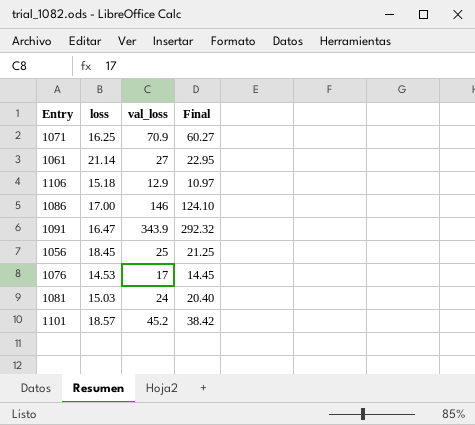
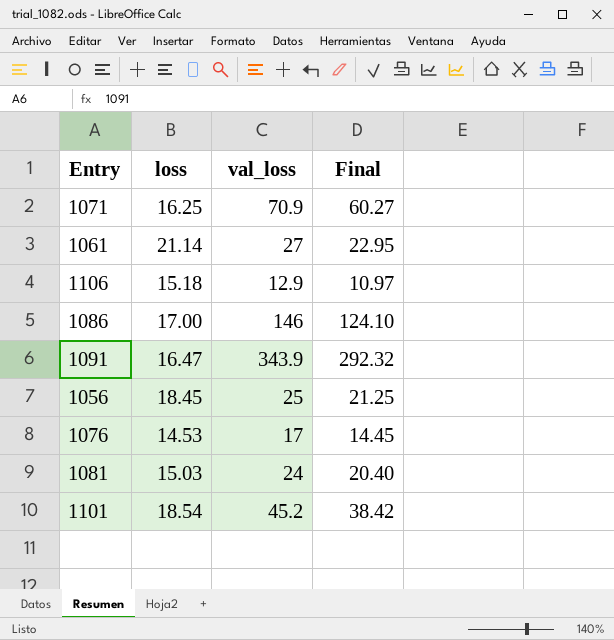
1101 | loss: 18.57 -> 18.54

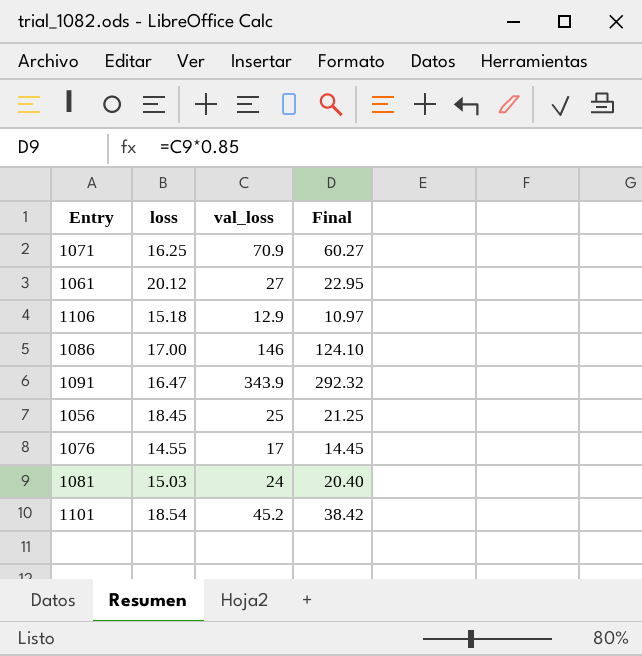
1061 | loss: 21.14 -> 20.12
1076 | loss: 14.53 -> 14.55

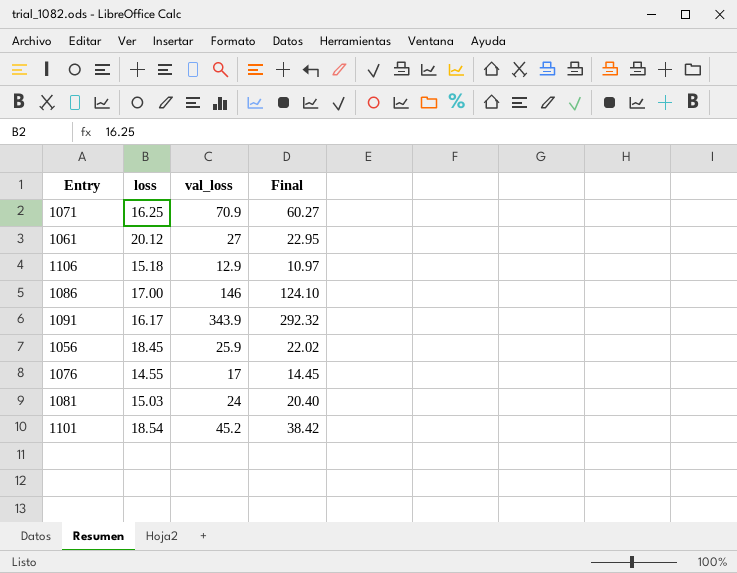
1091 | loss: 16.47 -> 16.17
1056 | val_loss: 25 -> 25.9
1056 | Final: 21.25 -> 22.02

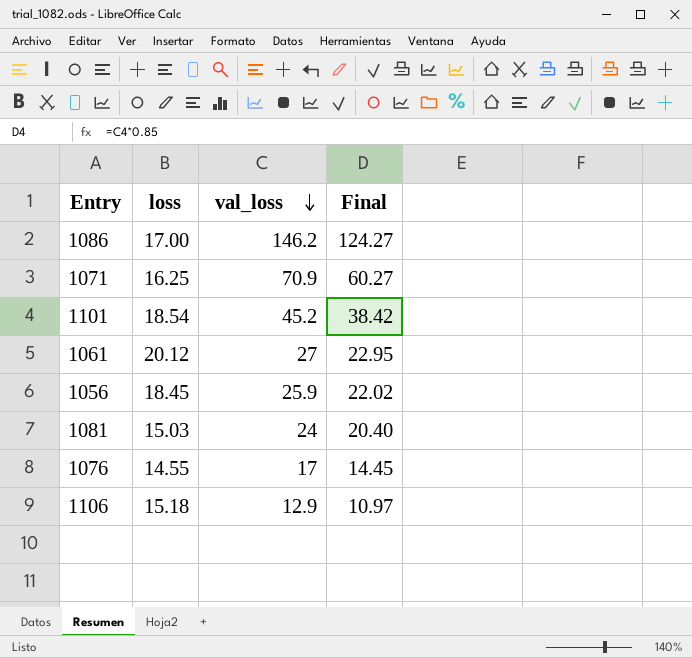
row order: none -> val_loss descending
row 1091: 16.17 | 343.9 | 292.32 -> none
1086 | val_loss: 146 -> 146.2
1086 | Final: 124.10 -> 124.27

